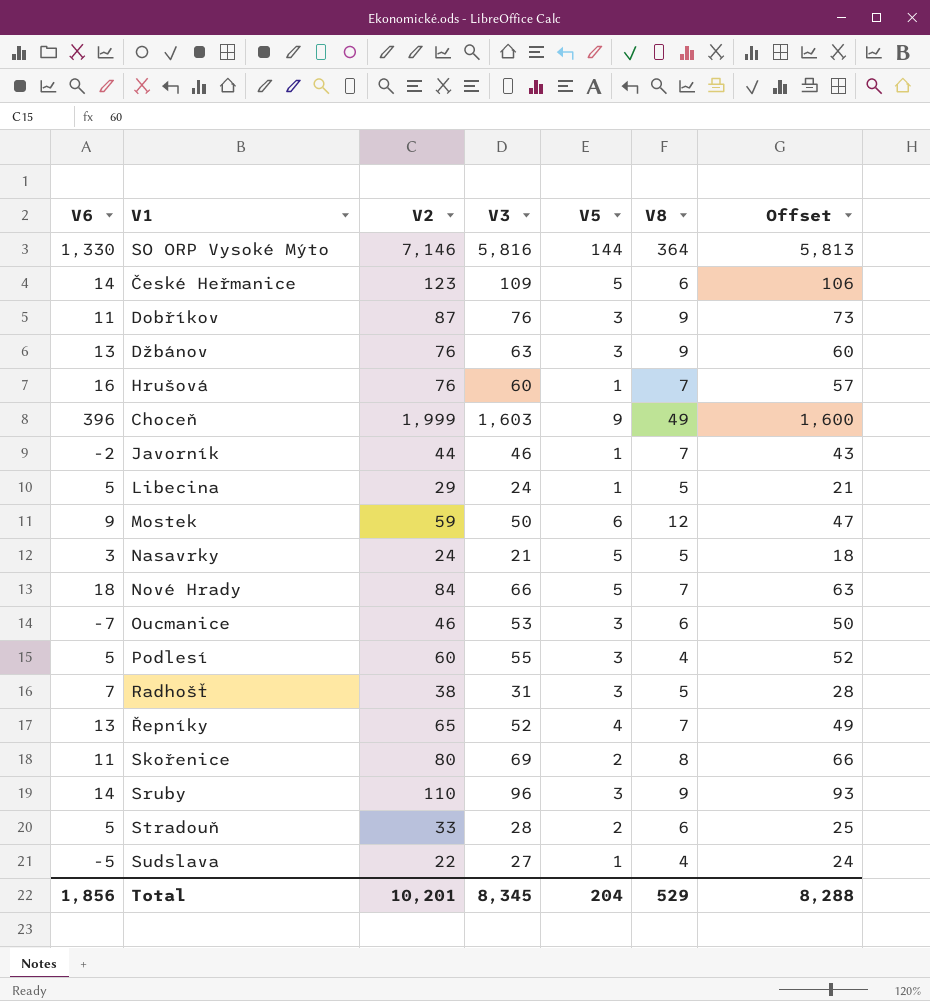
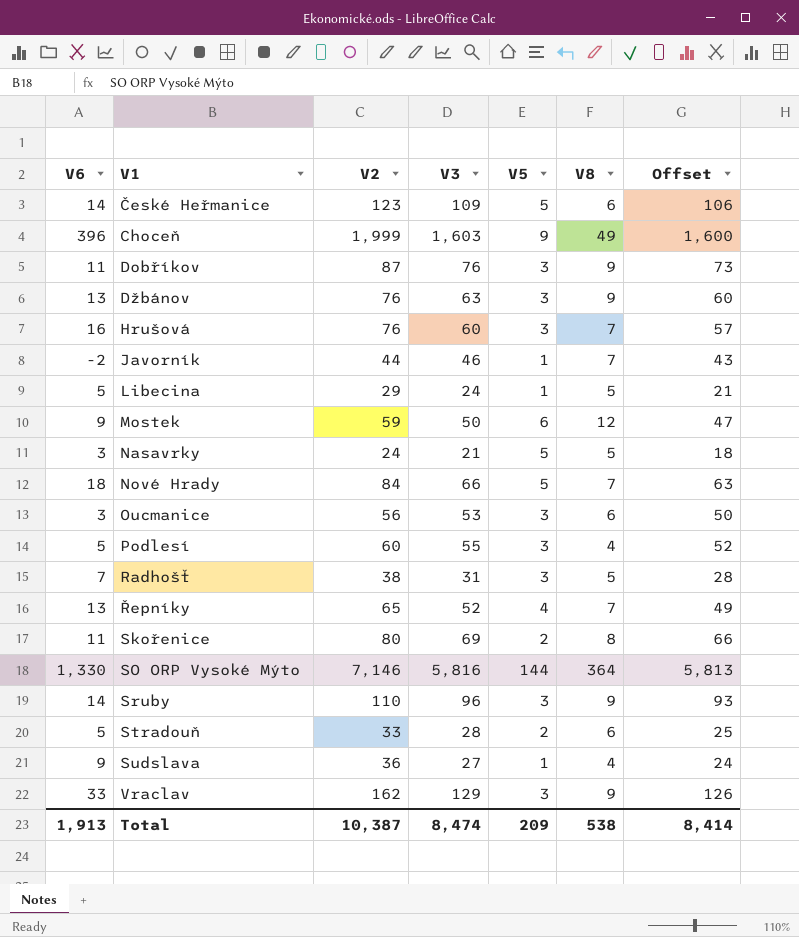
row order: none -> V1 ascending
Hrušová | V5: 1 -> 3
Oucmanice | V6: -7 -> 3
Oucmanice | V2: 46 -> 56
Sudslava | V6: -5 -> 9
Sudslava | V2: 22 -> 36
row Vraclav: none -> 33 | 162 | 129 | 3 | 9 | 126
Total | V6: 1,856 -> 1,913
Total | V2: 10,201 -> 10,387
Total | V3: 8,345 -> 8,474
Total | V5: 204 -> 209
Total | V8: 529 -> 538
Total | Offset: 8,288 -> 8,414

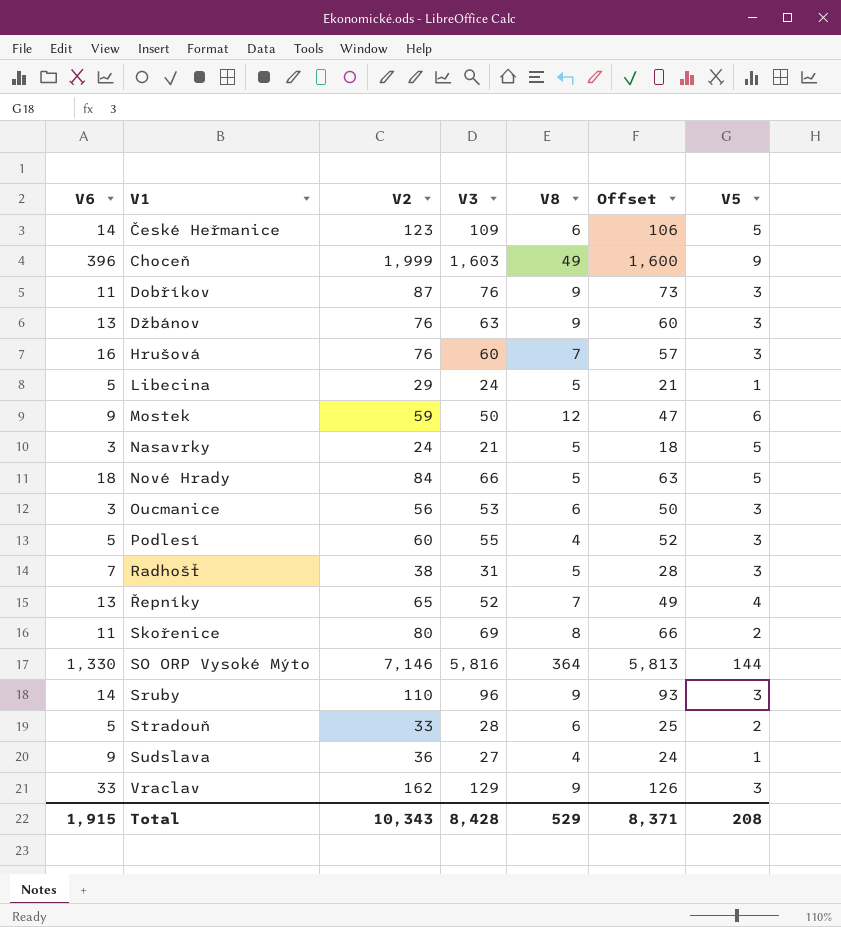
column V5 | position: 5 -> 7
row Javorník: -2 | 44 | 46 | 1 | 7 | 43 -> none
Nové Hrady | V8: 7 -> 5
Total | V6: 1,913 -> 1,915
Total | V2: 10,387 -> 10,343
Total | V3: 8,474 -> 8,428
Total | V8: 538 -> 529
Total | Offset: 8,414 -> 8,371
Total | V5: 209 -> 208

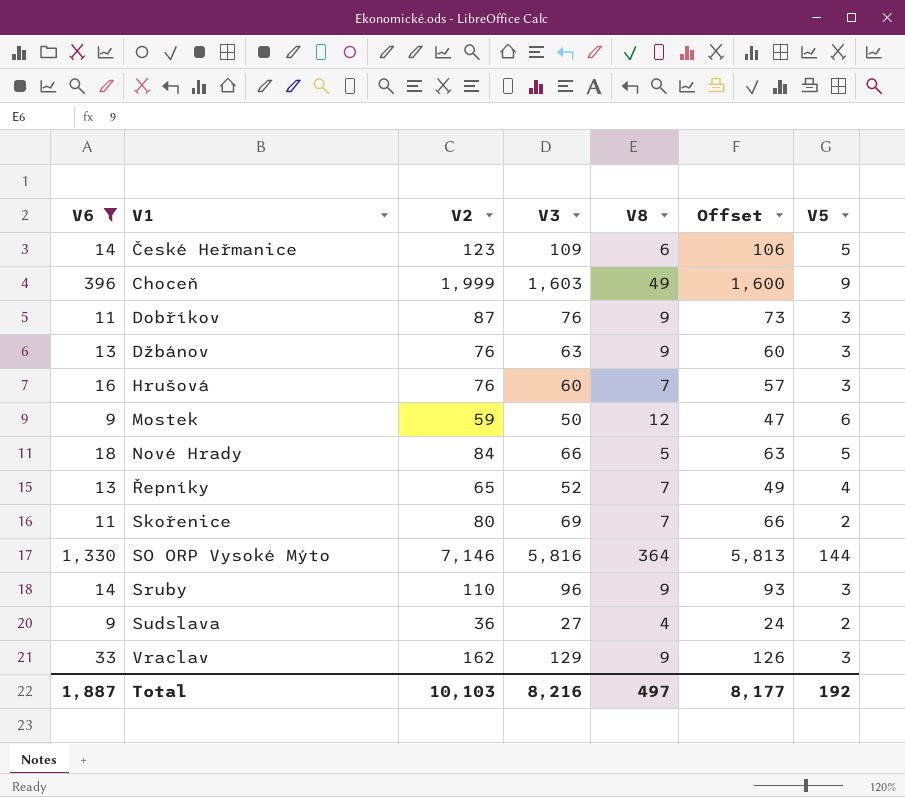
filter: none -> V6 >= 9
Skořenice | V8: 8 -> 7
Sudslava | V5: 1 -> 2
Total | V6: 1,915 -> 1,887
Total | V2: 10,343 -> 10,103
Total | V3: 8,428 -> 8,216
Total | V8: 529 -> 497
Total | Offset: 8,371 -> 8,177
Total | V5: 208 -> 192

